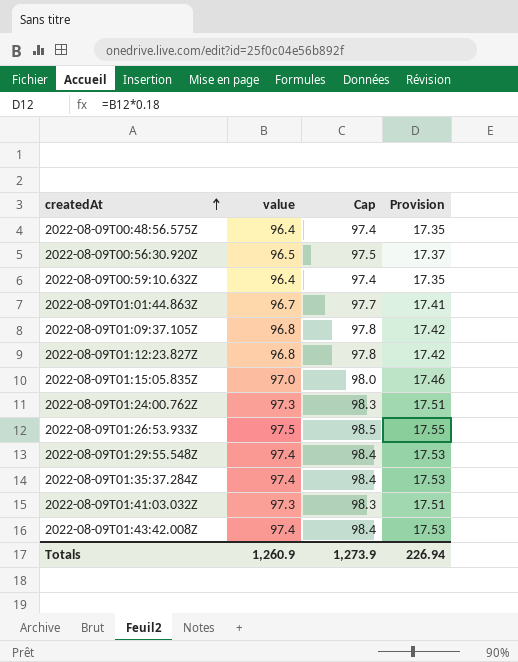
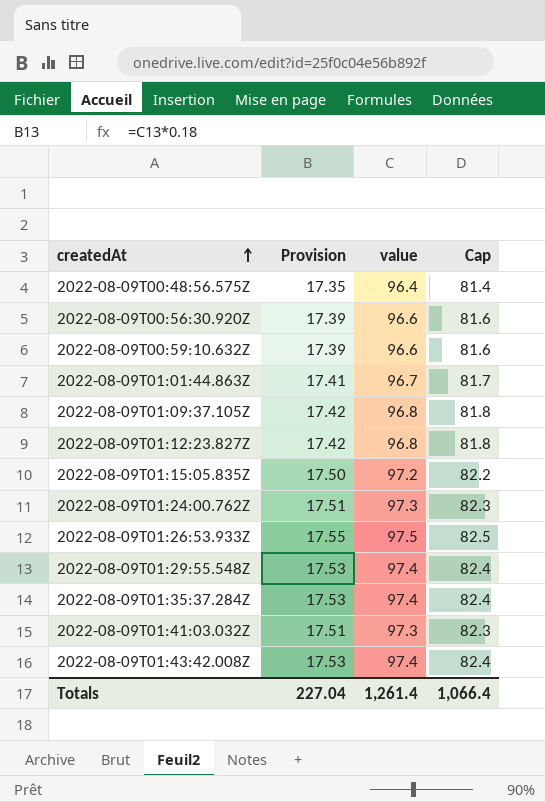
column Provision | position: 4 -> 2
column Cap | formula: [value] + 1 -> [value] - 15
2022-08-09T00:56:30.920Z | Provision: 17.37 -> 17.39
2022-08-09T00:56:30.920Z | value: 96.5 -> 96.6
2022-08-09T00:59:10.632Z | Provision: 17.35 -> 17.39
2022-08-09T00:59:10.632Z | value: 96.4 -> 96.6
2022-08-09T01:15:05.835Z | Provision: 17.46 -> 17.50
2022-08-09T01:15:05.835Z | value: 97.0 -> 97.2
Totals | Provision: 226.94 -> 227.04
Totals | value: 1,260.9 -> 1,261.4
Totals | Cap: 1,273.9 -> 1,066.4

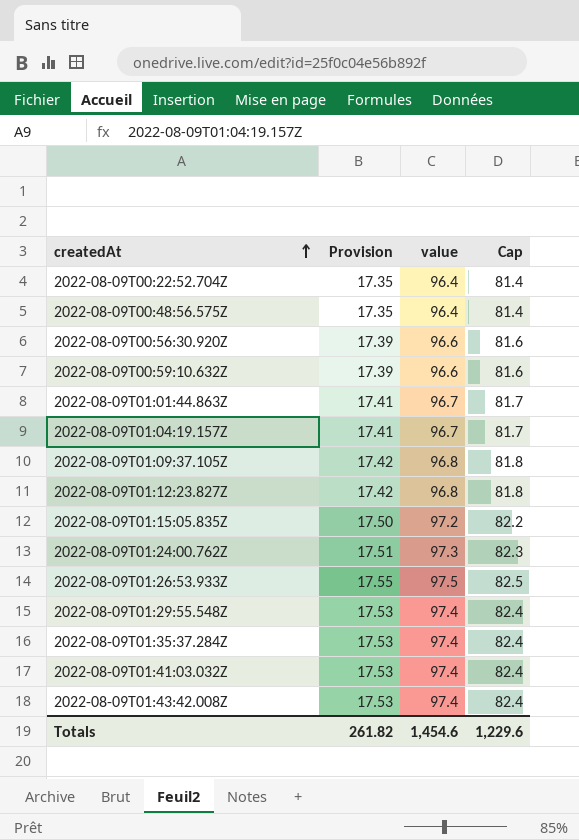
row 2022-08-09T00:22:52.704Z: none -> 17.35 | 96.4 | 81.4
row 2022-08-09T01:04:19.157Z: none -> 17.41 | 96.7 | 81.7
2022-08-09T01:41:03.032Z | Provision: 17.51 -> 17.53
2022-08-09T01:41:03.032Z | value: 97.3 -> 97.4
2022-08-09T01:41:03.032Z | Cap: 82.3 -> 82.4
Totals | Provision: 227.04 -> 261.82
Totals | value: 1,261.4 -> 1,454.6
Totals | Cap: 1,066.4 -> 1,229.6

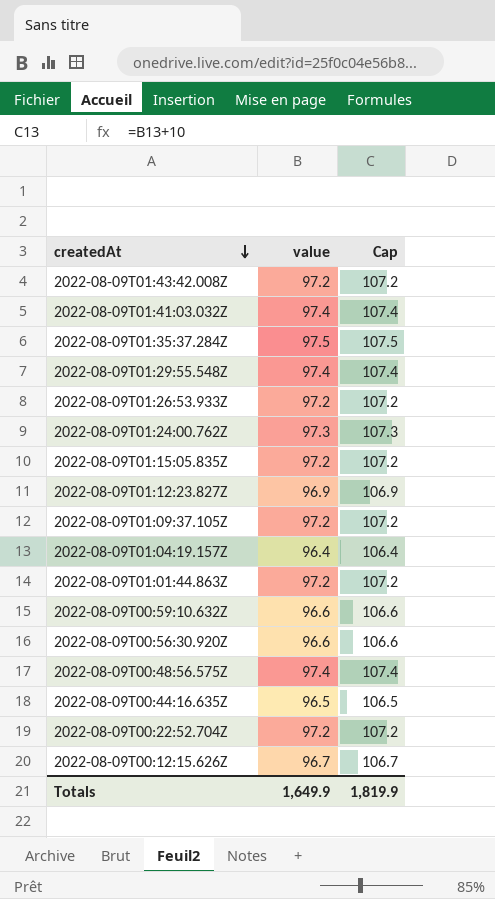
row order: createdAt ascending -> createdAt descending
column Provision | formula: [value] * 0.18 -> none
column Cap | formula: [value] - 15 -> [value] + 10
2022-08-09T01:43:42.008Z | value: 97.4 -> 97.2
2022-08-09T01:35:37.284Z | value: 97.4 -> 97.5
2022-08-09T01:26:53.933Z | value: 97.5 -> 97.2
2022-08-09T01:12:23.827Z | value: 96.8 -> 96.9
2022-08-09T01:09:37.105Z | value: 96.8 -> 97.2
2022-08-09T01:04:19.157Z | value: 96.7 -> 96.4
2022-08-09T01:01:44.863Z | value: 96.7 -> 97.2
2022-08-09T00:48:56.575Z | value: 96.4 -> 97.4
row 2022-08-09T00:44:16.635Z: none -> 96.5 | 106.5
2022-08-09T00:22:52.704Z | value: 96.4 -> 97.2
row 2022-08-09T00:12:15.626Z: none -> 96.7 | 106.7
Totals | value: 1,454.6 -> 1,649.9
Totals | Cap: 1,229.6 -> 1,819.9

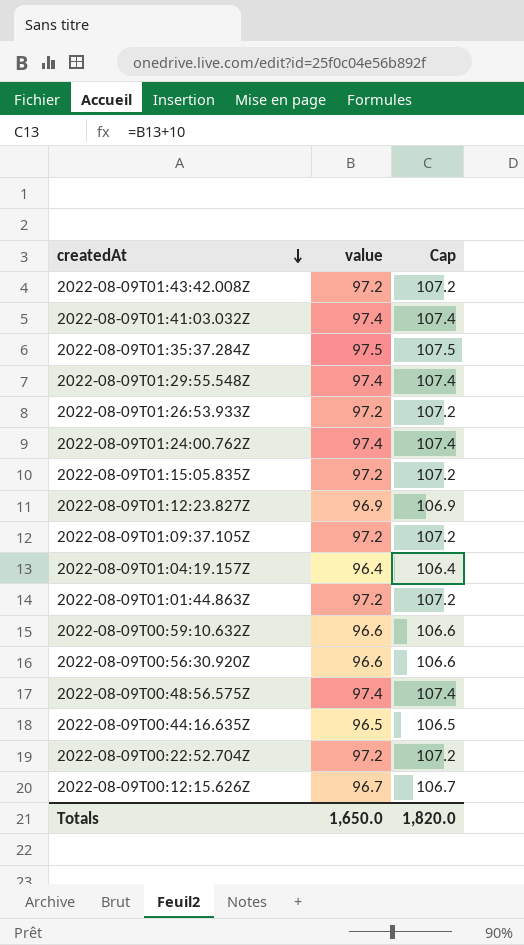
2022-08-09T01:24:00.762Z | value: 97.3 -> 97.4
2022-08-09T01:24:00.762Z | Cap: 107.3 -> 107.4
Totals | value: 1,649.9 -> 1,650.0
Totals | Cap: 1,819.9 -> 1,820.0

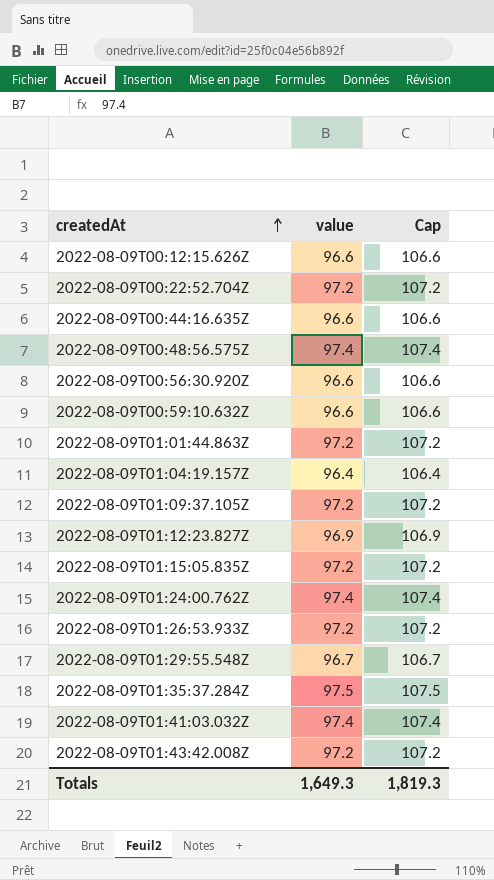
row order: createdAt descending -> createdAt ascending
2022-08-09T00:12:15.626Z | value: 96.7 -> 96.6
2022-08-09T00:12:15.626Z | Cap: 106.7 -> 106.6
2022-08-09T00:44:16.635Z | value: 96.5 -> 96.6
2022-08-09T00:44:16.635Z | Cap: 106.5 -> 106.6
2022-08-09T01:29:55.548Z | value: 97.4 -> 96.7
2022-08-09T01:29:55.548Z | Cap: 107.4 -> 106.7
Totals | value: 1,650.0 -> 1,649.3
Totals | Cap: 1,820.0 -> 1,819.3

